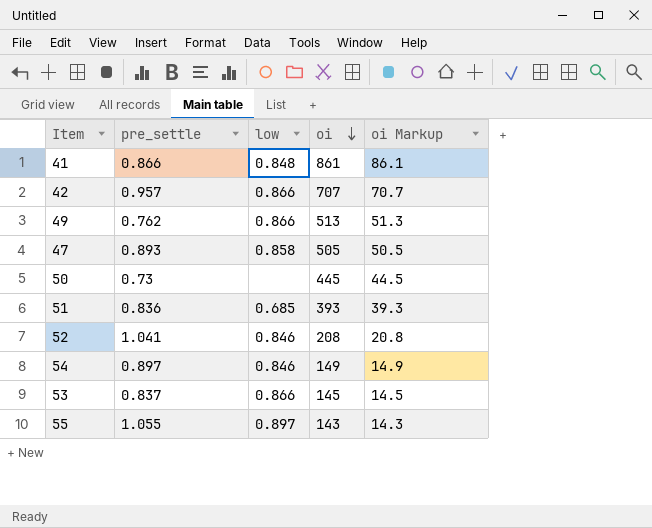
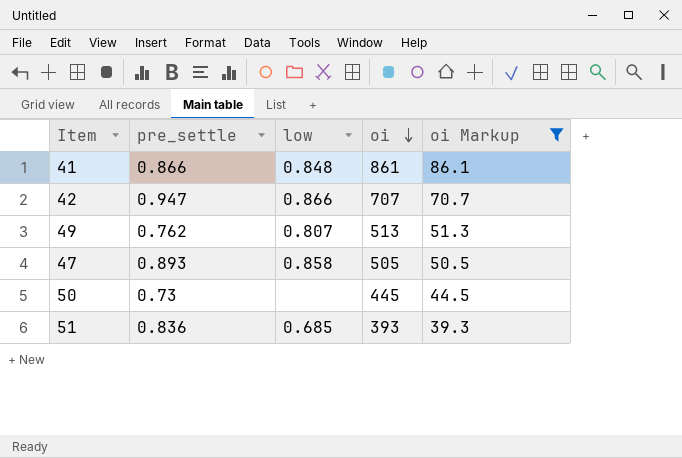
filter: none -> oi Markup >= 39.3
42 | pre_settle: 0.957 -> 0.947
49 | low: 0.866 -> 0.807

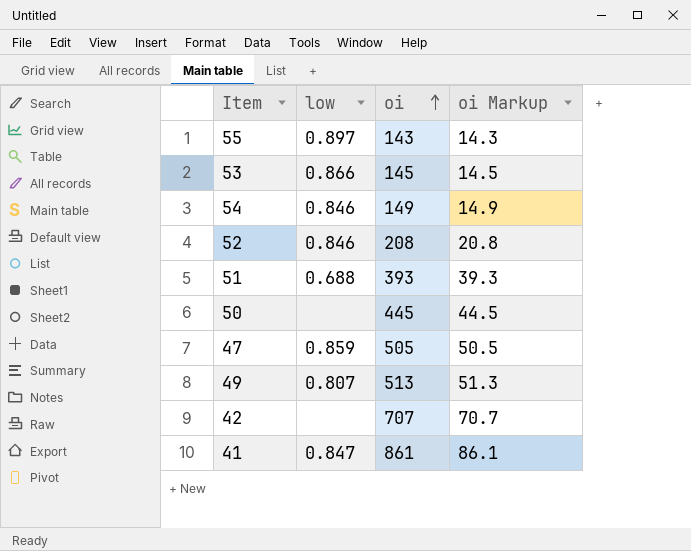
filter: oi Markup >= 39.3 -> none
row order: oi descending -> oi ascending
column pre_settle | position: 2 -> none
51 | low: 0.685 -> 0.688
47 | low: 0.858 -> 0.859
42 | low: 0.866 -> none
41 | low: 0.848 -> 0.847

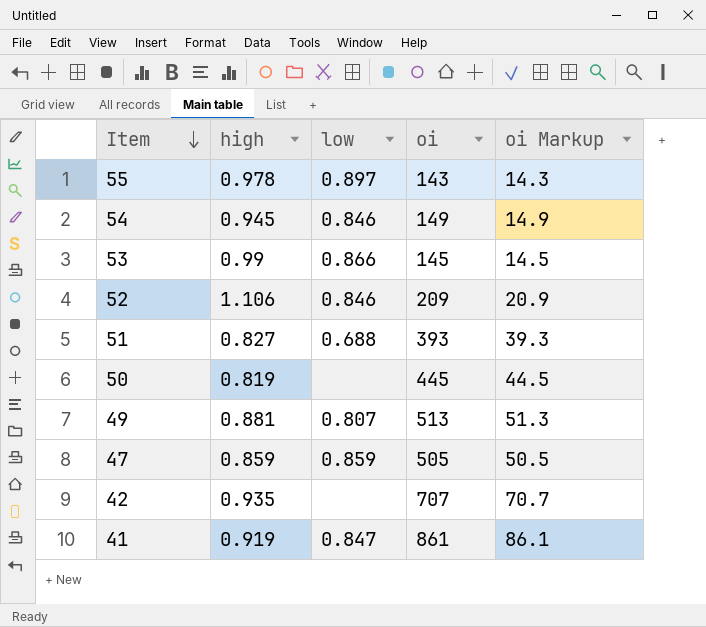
row order: oi ascending -> Item descending
column high | position: none -> 2
52 | oi: 208 -> 209
52 | oi Markup: 20.8 -> 20.9

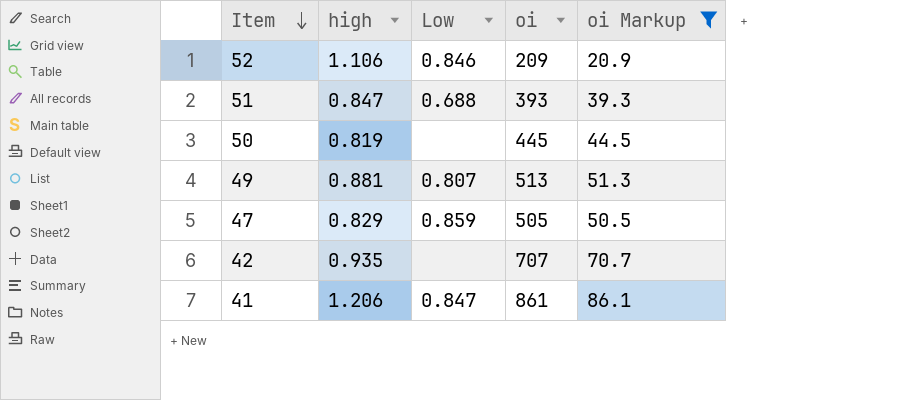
filter: none -> oi Markup >= 20.9
column name: low -> Low
51 | high: 0.827 -> 0.847
47 | high: 0.859 -> 0.829
41 | high: 0.919 -> 1.206

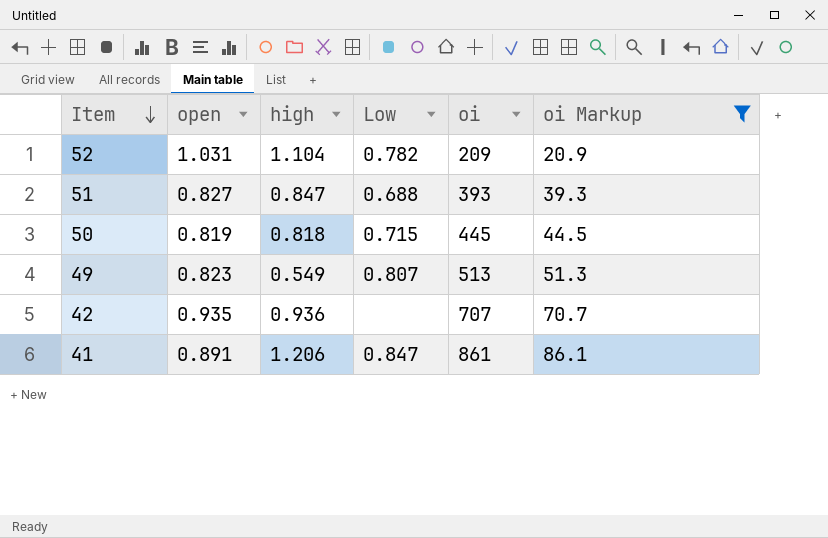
column open | position: none -> 2
row 47: 0.829 | 0.859 | 505 | 50.5 -> none
52 | high: 1.106 -> 1.104
52 | Low: 0.846 -> 0.782
50 | high: 0.819 -> 0.818
50 | Low: none -> 0.715
49 | high: 0.881 -> 0.549
42 | high: 0.935 -> 0.936

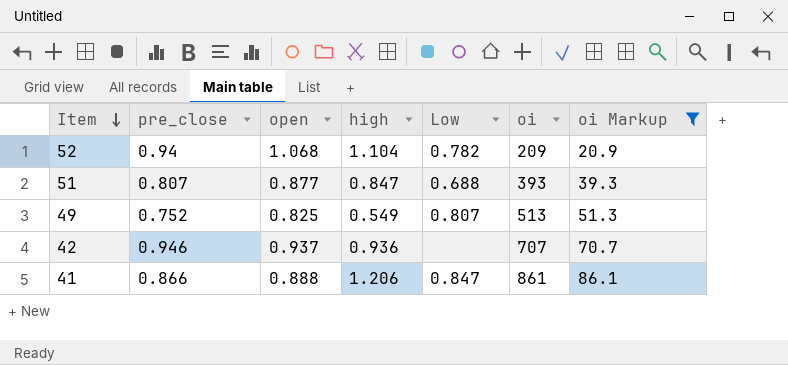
column pre_close | position: none -> 2
row 50: 0.819 | 0.818 | 0.715 | 445 | 44.5 -> none
52 | open: 1.031 -> 1.068
51 | open: 0.827 -> 0.877
49 | open: 0.823 -> 0.825
42 | open: 0.935 -> 0.937
41 | open: 0.891 -> 0.888

